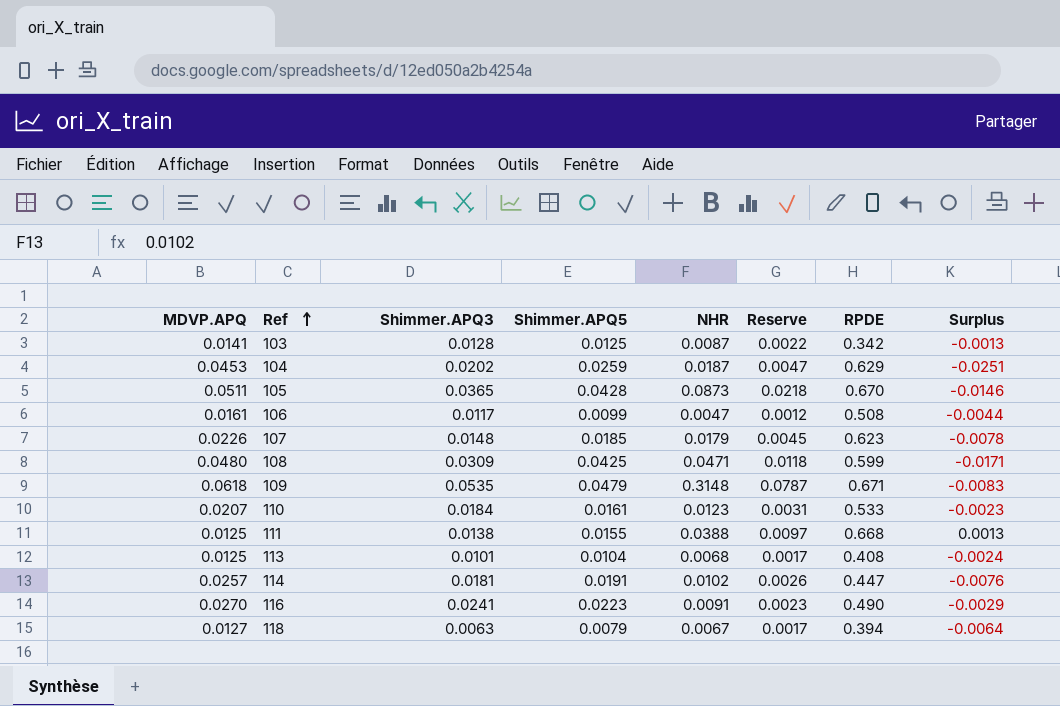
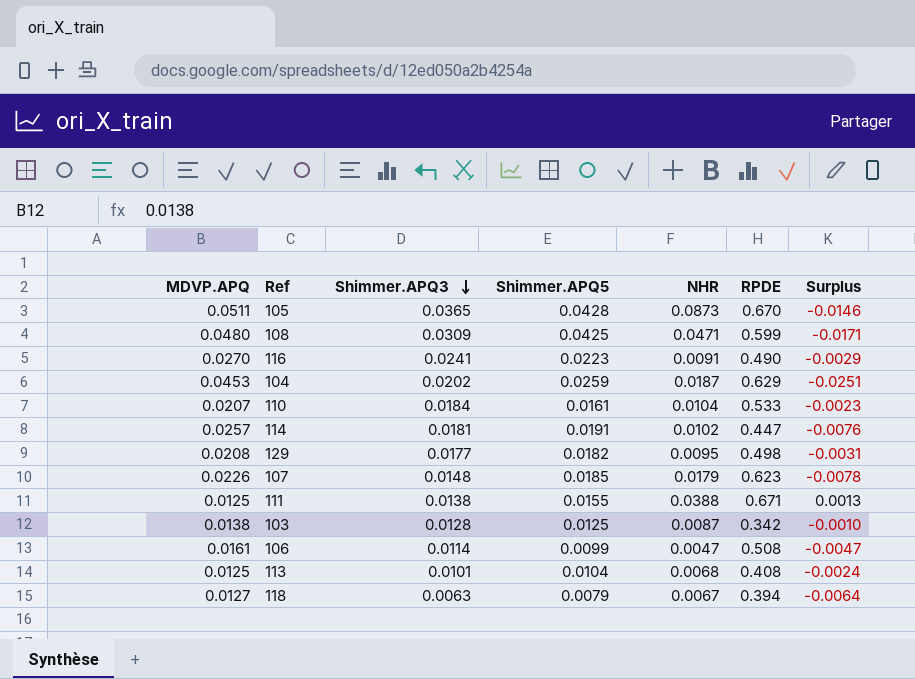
row order: Ref ascending -> Shimmer.APQ3 descending
column Reserve | formula: [NHR] * 0.25 -> none
row 109: 0.0618 | 0.0535 | 0.0479 | 0.3148 | 0.0787 | 0.671 | -0.0083 -> none
110 | NHR: 0.0123 -> 0.0104
row 129: none -> 0.0208 | 0.0177 | 0.0182 | 0.0095 | 0.498 | -0.0031
111 | RPDE: 0.668 -> 0.671
103 | MDVP.APQ: 0.0141 -> 0.0138
103 | Surplus: -0.0013 -> -0.0010
106 | Shimmer.APQ3: 0.0117 -> 0.0114
106 | Surplus: -0.0044 -> -0.0047

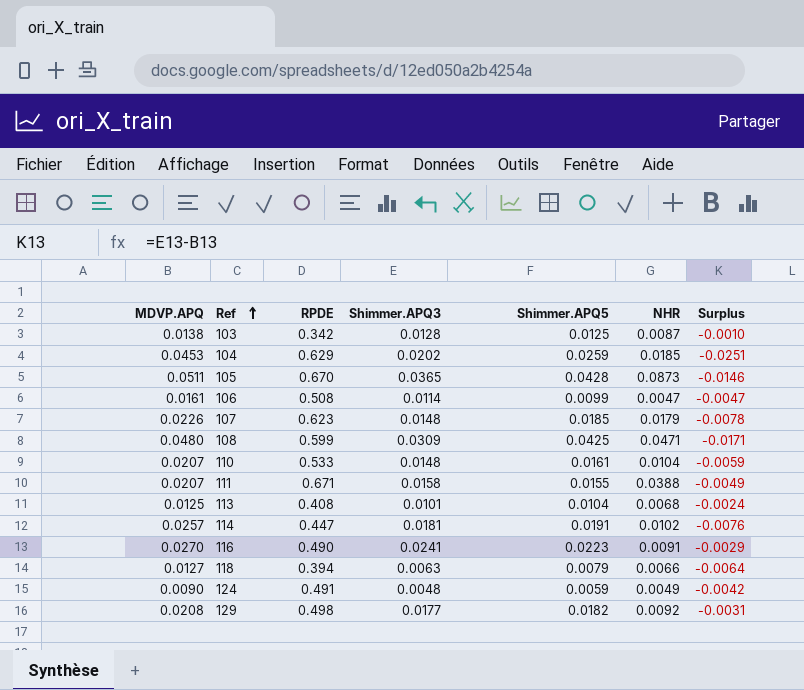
row order: Shimmer.APQ3 descending -> Ref ascending
column RPDE | position: 6 -> 3
104 | NHR: 0.0187 -> 0.0185
110 | Shimmer.APQ3: 0.0184 -> 0.0148
110 | Surplus: -0.0023 -> -0.0059
111 | MDVP.APQ: 0.0125 -> 0.0207
111 | Shimmer.APQ3: 0.0138 -> 0.0158
111 | Surplus: 0.0013 -> -0.0049
118 | NHR: 0.0067 -> 0.0066
row 124: none -> 0.0090 | 0.491 | 0.0048 | 0.0059 | 0.0049 | -0.0042
129 | NHR: 0.0095 -> 0.0092

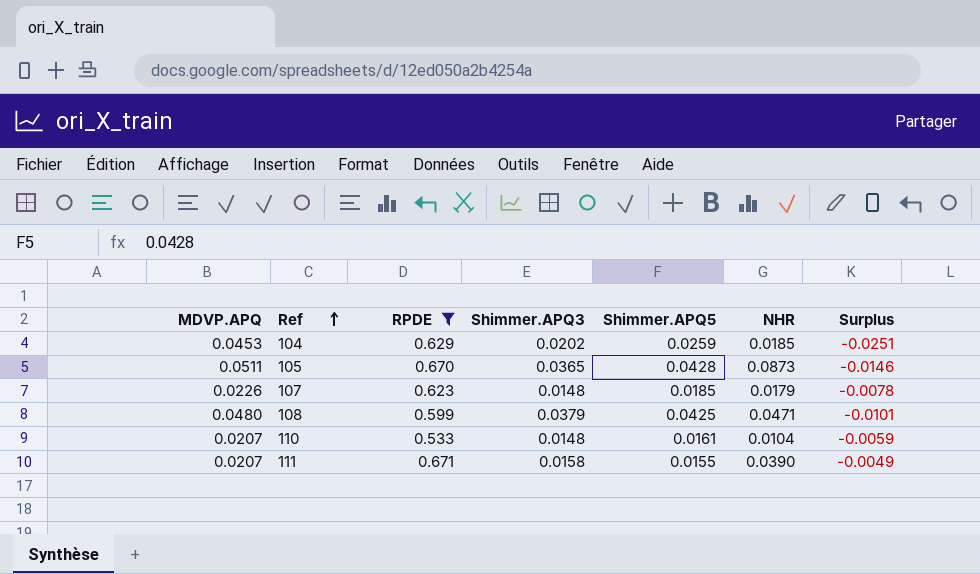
filter: none -> RPDE >= 0.533
108 | Shimmer.APQ3: 0.0309 -> 0.0379
108 | Surplus: -0.0171 -> -0.0101
111 | NHR: 0.0388 -> 0.0390

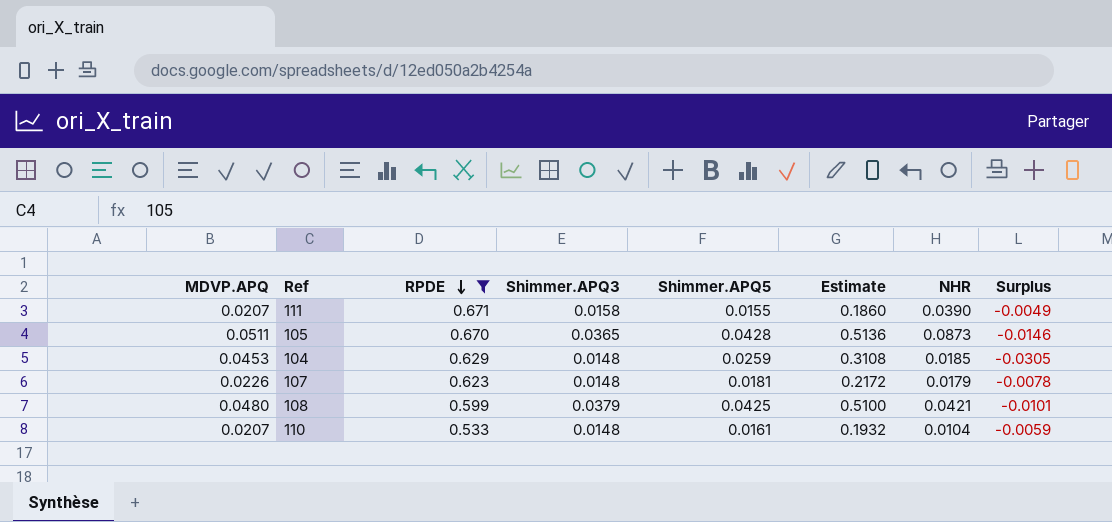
row order: Ref ascending -> RPDE descending
column Estimate | formula: none -> [Shimmer.APQ5] * 12
104 | Shimmer.APQ3: 0.0202 -> 0.0148
104 | Surplus: -0.0251 -> -0.0305
107 | Shimmer.APQ5: 0.0185 -> 0.0181
108 | NHR: 0.0471 -> 0.0421

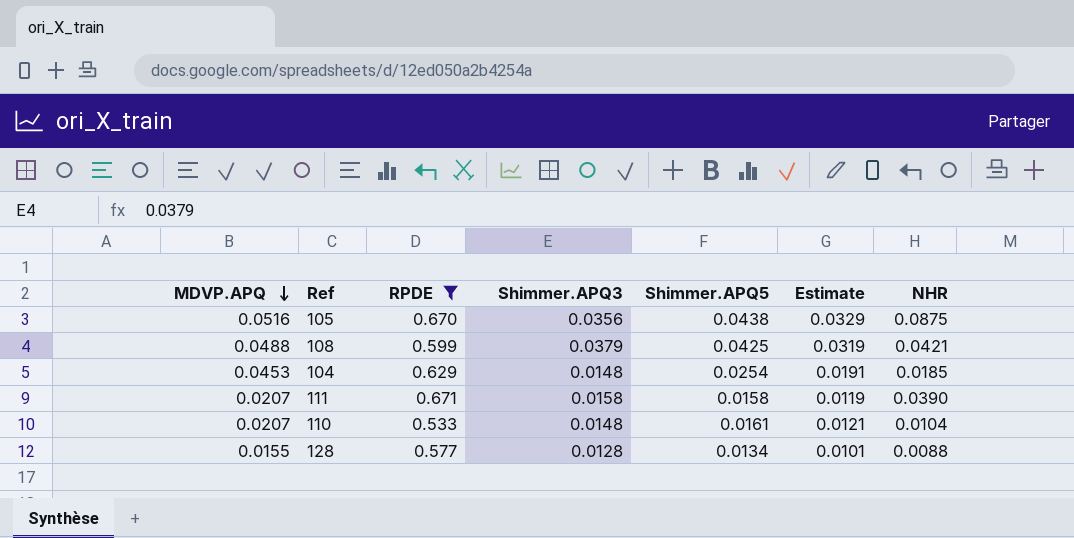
row order: RPDE descending -> MDVP.APQ descending
column Surplus | formula: [Shimmer.APQ3] - [MDVP.APQ] -> none
column Estimate | formula: [Shimmer.APQ5] * 12 -> [Shimmer.APQ5] * 0.75
row 107: 0.0226 | 0.623 | 0.0148 | 0.0181 | 0.2172 | 0.0179 | -0.0078 -> none
105 | MDVP.APQ: 0.0511 -> 0.0516
105 | Shimmer.APQ3: 0.0365 -> 0.0356
105 | Shimmer.APQ5: 0.0428 -> 0.0438
105 | NHR: 0.0873 -> 0.0875
108 | MDVP.APQ: 0.0480 -> 0.0488
104 | Shimmer.APQ5: 0.0259 -> 0.0254
111 | Shimmer.APQ5: 0.0155 -> 0.0158
row 128: none -> 0.0155 | 0.577 | 0.0128 | 0.0134 | 0.0101 | 0.0088

